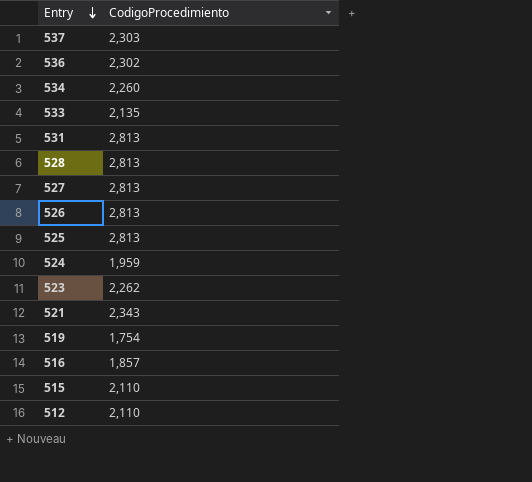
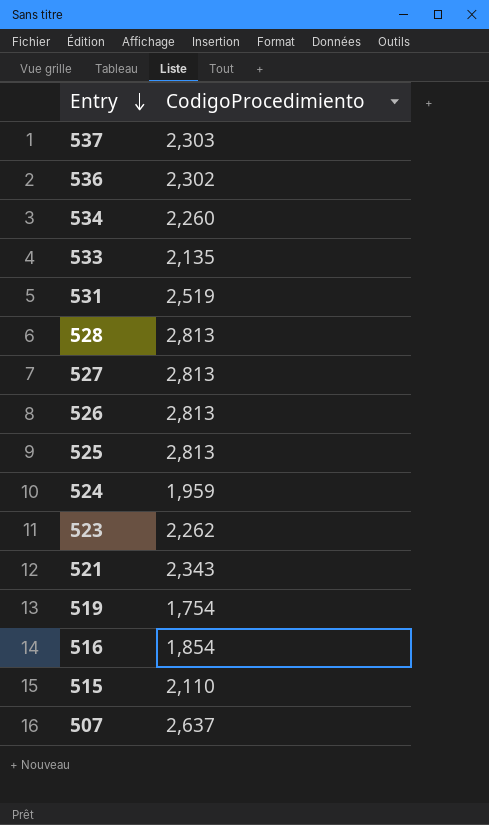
row 512: 2,110 -> none
531 | CodigoProcedimiento: 2,813 -> 2,519
516 | CodigoProcedimiento: 1,857 -> 1,854
row 507: none -> 2,637

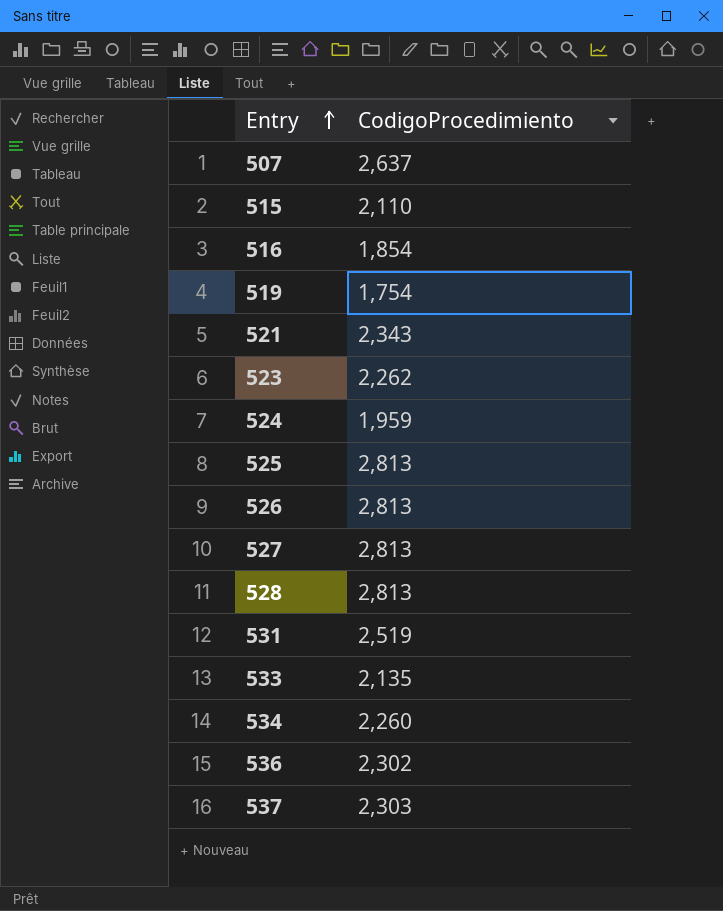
row order: Entry descending -> Entry ascending

